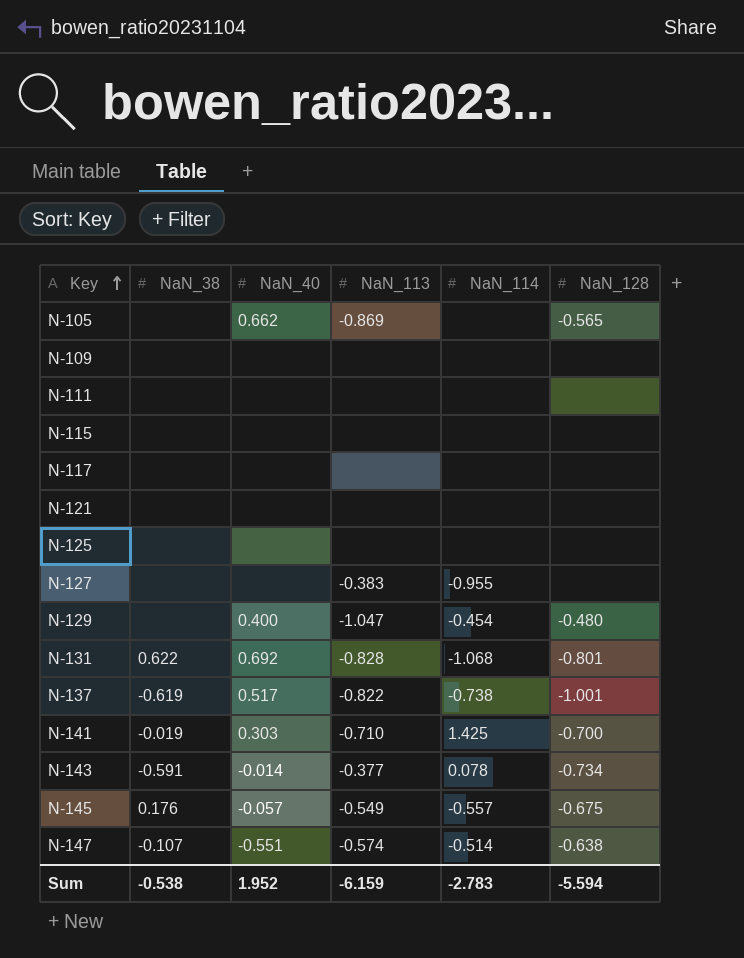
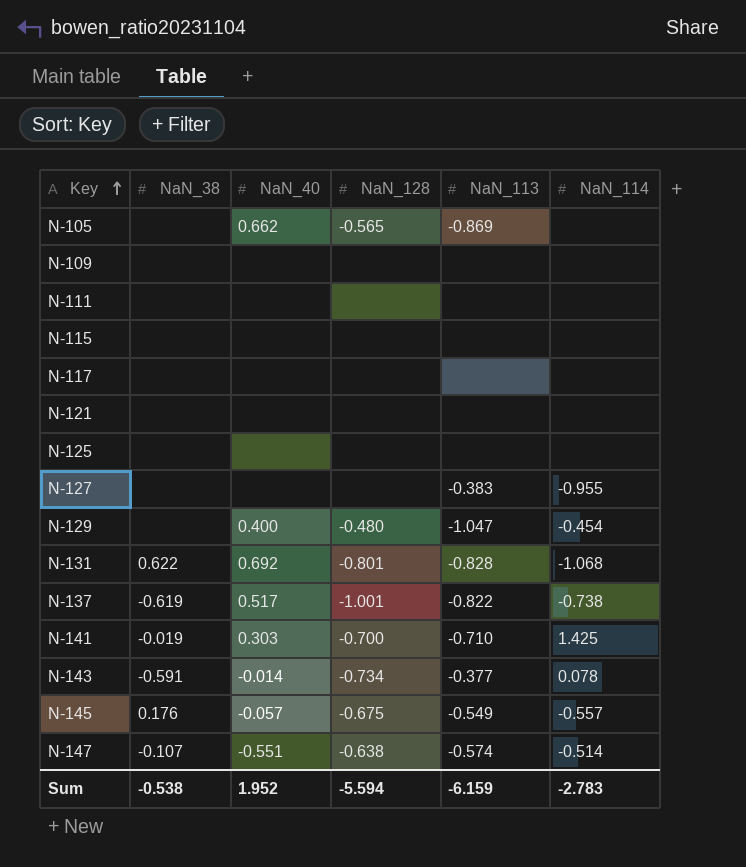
column NaN_128 | position: 6 -> 4

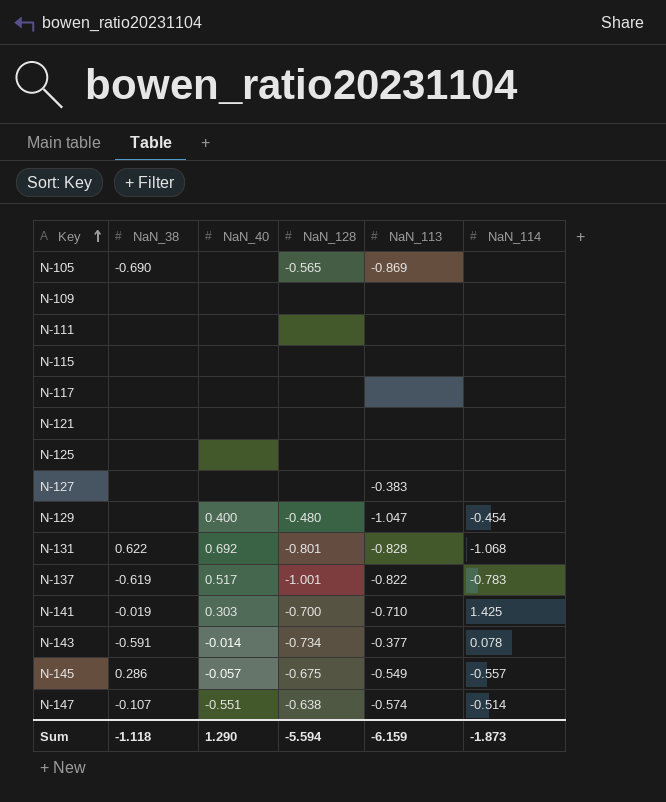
N-105 | NaN_38: none -> -0.690
N-105 | NaN_40: 0.662 -> none
N-127 | NaN_114: -0.955 -> none
N-137 | NaN_114: -0.738 -> -0.783
N-145 | NaN_38: 0.176 -> 0.286
Sum | NaN_38: -0.538 -> -1.118
Sum | NaN_40: 1.952 -> 1.290
Sum | NaN_114: -2.783 -> -1.873

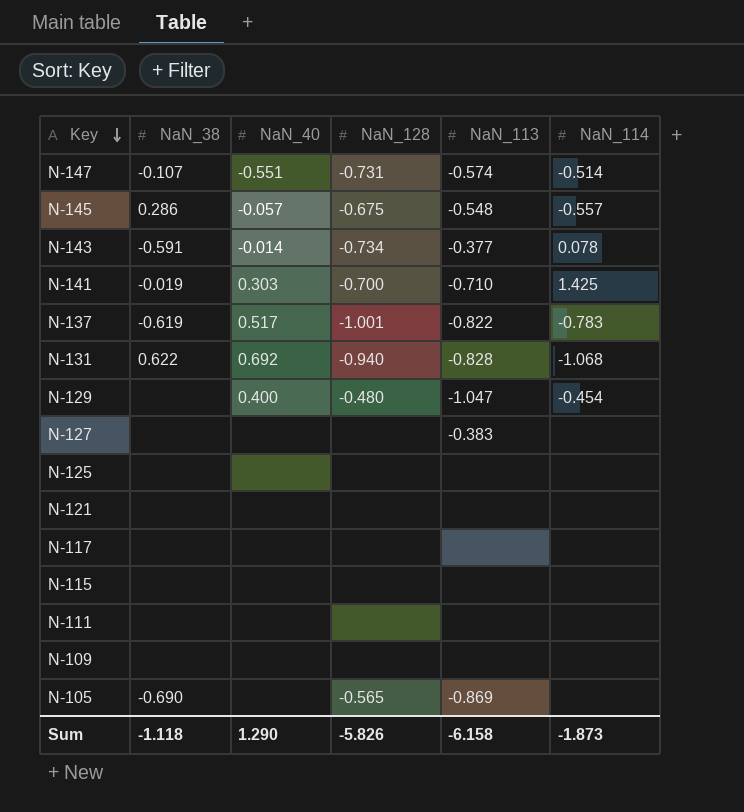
row order: Key ascending -> Key descending
N-147 | NaN_128: -0.638 -> -0.731
N-145 | NaN_113: -0.549 -> -0.548
N-131 | NaN_128: -0.801 -> -0.940
Sum | NaN_128: -5.594 -> -5.826
Sum | NaN_113: -6.159 -> -6.158

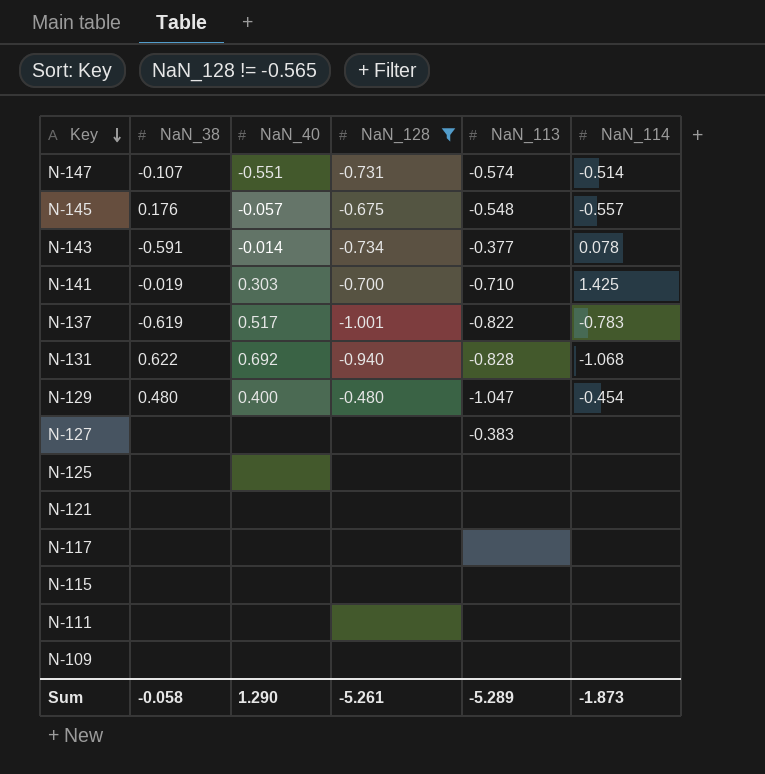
filter: none -> NaN_128 != -0.565
N-145 | NaN_38: 0.286 -> 0.176
N-129 | NaN_38: none -> 0.480
Sum | NaN_38: -1.118 -> -0.058
Sum | NaN_128: -5.826 -> -5.261
Sum | NaN_113: -6.158 -> -5.289

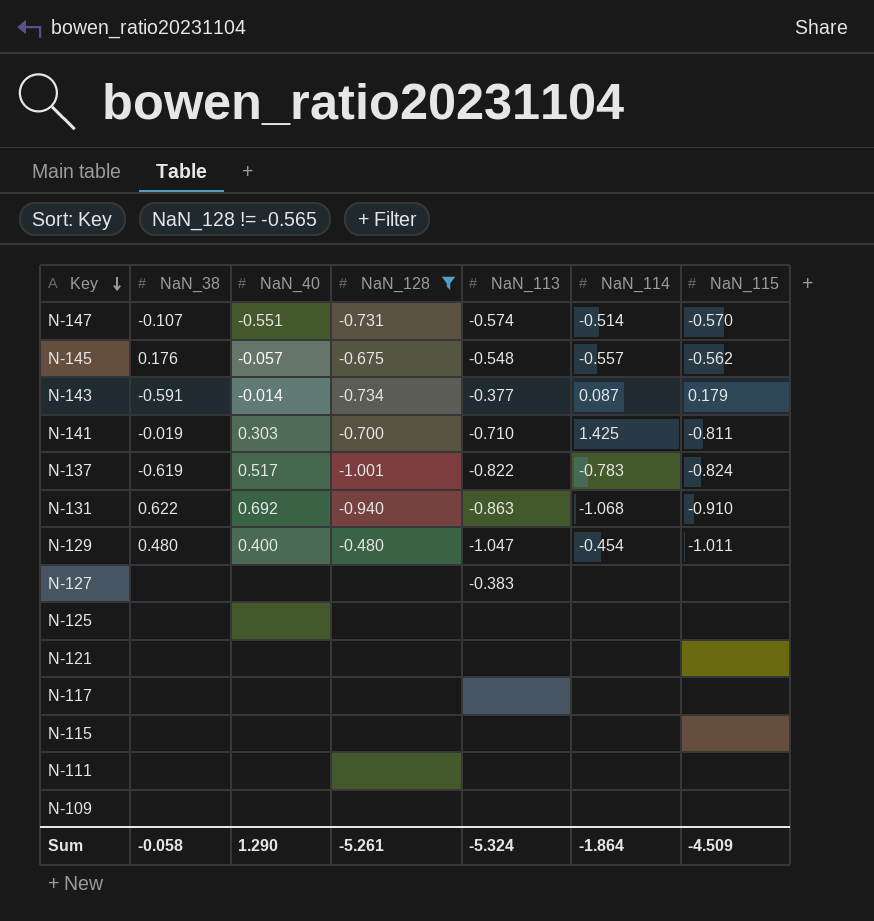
column NaN_115 | position: none -> 7
N-143 | NaN_114: 0.078 -> 0.087
N-131 | NaN_113: -0.828 -> -0.863
Sum | NaN_113: -5.289 -> -5.324
Sum | NaN_114: -1.873 -> -1.864

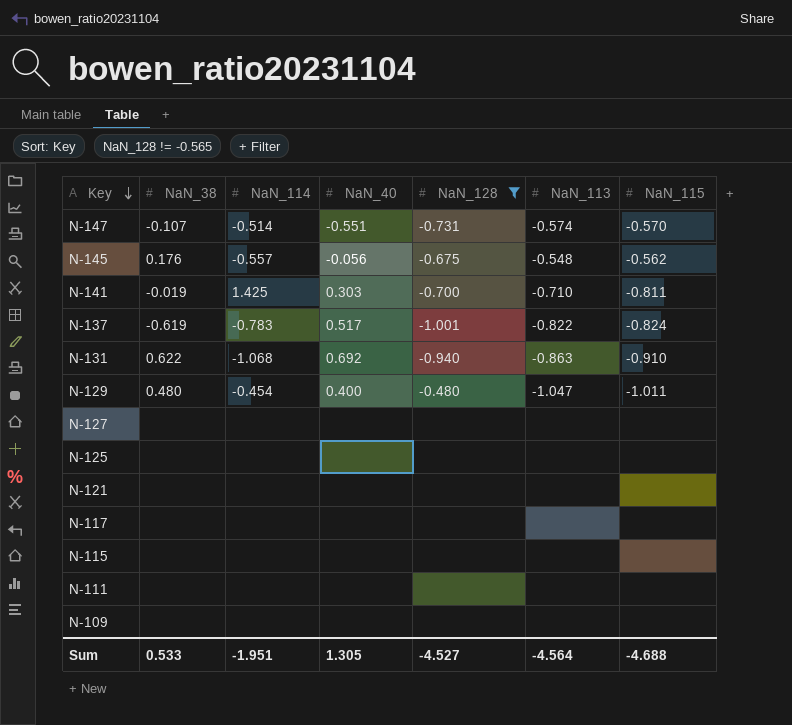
column NaN_114 | position: 6 -> 3
row N-143: -0.591 | -0.014 | -0.734 | -0.377 | 0.087 | 0.179 -> none
N-145 | NaN_40: -0.057 -> -0.056
N-127 | NaN_113: -0.383 -> none
Sum | NaN_38: -0.058 -> 0.533
Sum | NaN_114: -1.864 -> -1.951
Sum | NaN_40: 1.290 -> 1.305
Sum | NaN_128: -5.261 -> -4.527
Sum | NaN_113: -5.324 -> -4.564
Sum | NaN_115: -4.509 -> -4.688

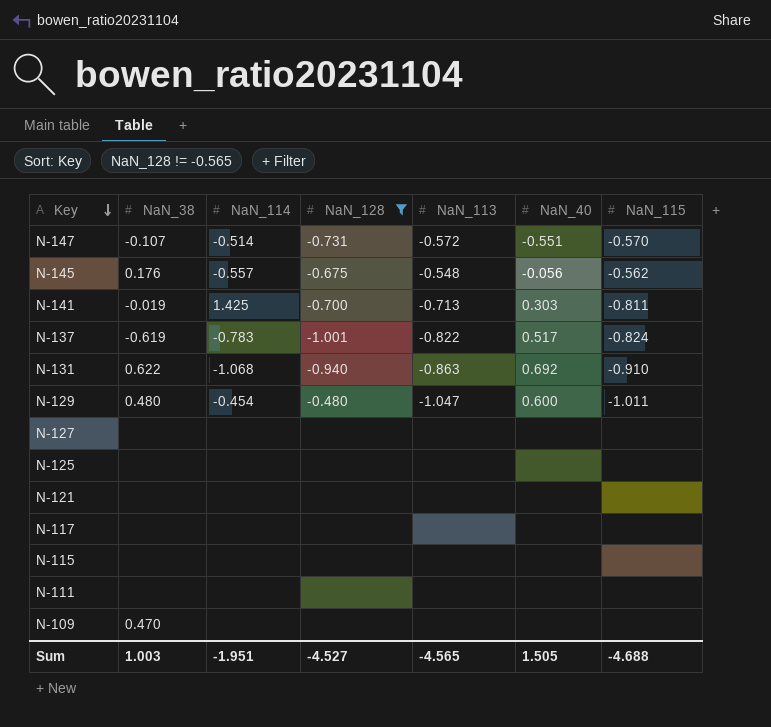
column NaN_40 | position: 4 -> 6
N-147 | NaN_113: -0.574 -> -0.572
N-141 | NaN_113: -0.710 -> -0.713
N-129 | NaN_40: 0.400 -> 0.600
N-109 | NaN_38: none -> 0.470
Sum | NaN_38: 0.533 -> 1.003
Sum | NaN_113: -4.564 -> -4.565
Sum | NaN_40: 1.305 -> 1.505

